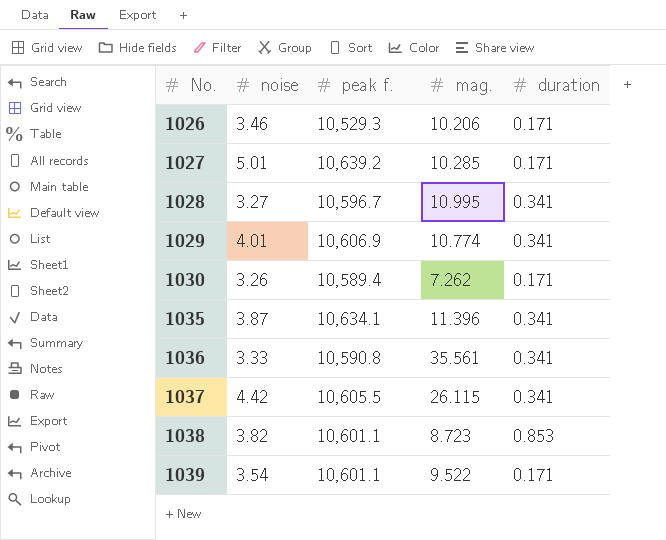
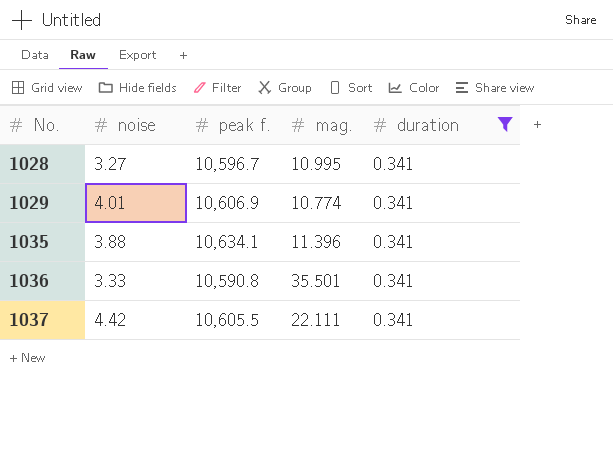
filter: none -> duration = 0.341
1035 | noise: 3.87 -> 3.88
1036 | mag.: 35.561 -> 35.501
1037 | mag.: 26.115 -> 22.111

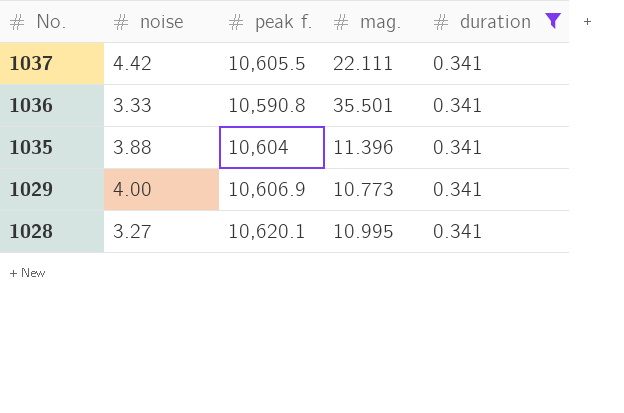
row order: No. ascending -> No. descending
1035 | peak f.: 10,634.1 -> 10,604
1029 | noise: 4.01 -> 4.00
1029 | mag.: 10.774 -> 10.773
1028 | peak f.: 10,596.7 -> 10,620.1

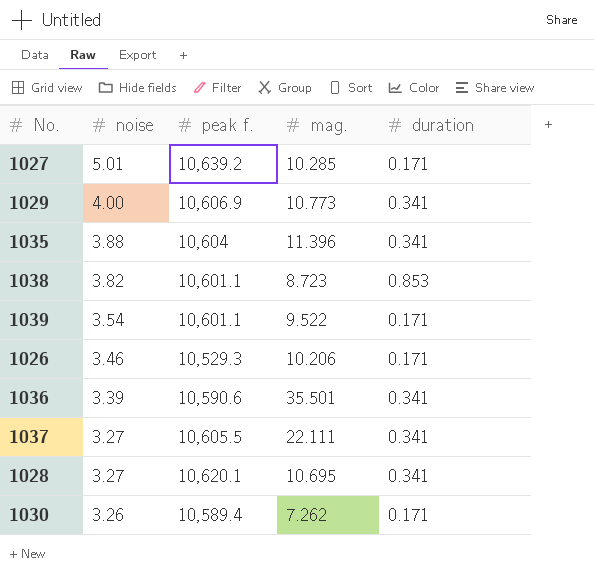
filter: duration = 0.341 -> none
row order: No. descending -> noise descending
1036 | noise: 3.33 -> 3.39
1036 | peak f.: 10,590.8 -> 10,590.6
1037 | noise: 4.42 -> 3.27
1028 | mag.: 10.995 -> 10.695

